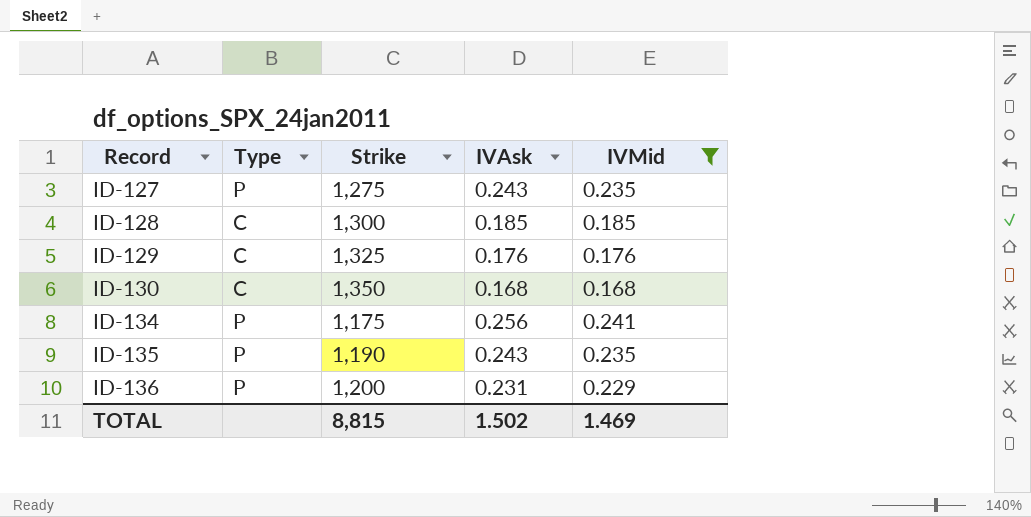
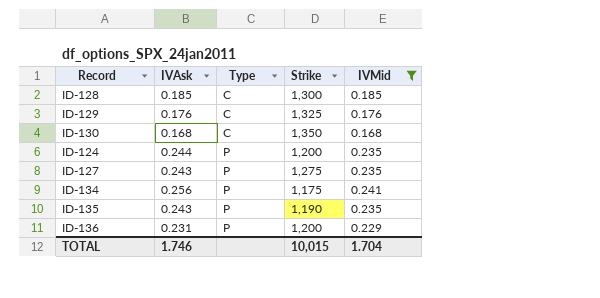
row order: Record ascending -> Type ascending
column IVAsk | position: 4 -> 2
row ID-124: none -> 0.244 | P | 1,200 | 0.235
TOTAL | IVAsk: 1.502 -> 1.746
TOTAL | Strike: 8,815 -> 10,015
TOTAL | IVMid: 1.469 -> 1.704

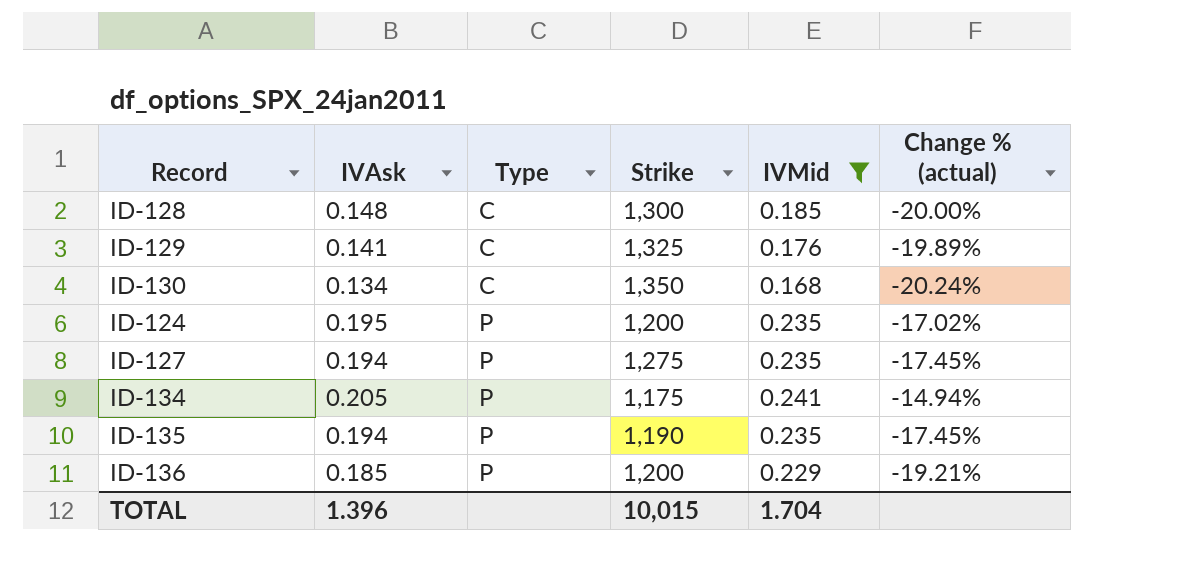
column Change % (actual) | formula: none -> ([IVAsk] - [IVMid]) / [IVMid]
ID-128 | IVAsk: 0.185 -> 0.148
ID-129 | IVAsk: 0.176 -> 0.141
ID-130 | IVAsk: 0.168 -> 0.134
ID-124 | IVAsk: 0.244 -> 0.195
ID-127 | IVAsk: 0.243 -> 0.194
ID-134 | IVAsk: 0.256 -> 0.205
ID-135 | IVAsk: 0.243 -> 0.194
ID-136 | IVAsk: 0.231 -> 0.185
TOTAL | IVAsk: 1.746 -> 1.396

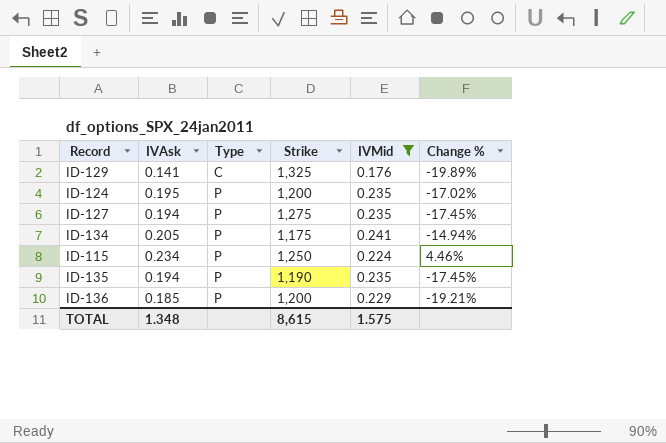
column name: Change % (actual) -> Change %
row ID-128: 0.148 | C | 1,300 | 0.185 | -20.00% -> none
row ID-130: 0.134 | C | 1,350 | 0.168 | -20.24% -> none
row ID-115: none -> 0.234 | P | 1,250 | 0.224 | 4.46%
TOTAL | IVAsk: 1.396 -> 1.348
TOTAL | Strike: 10,015 -> 8,615
TOTAL | IVMid: 1.704 -> 1.575

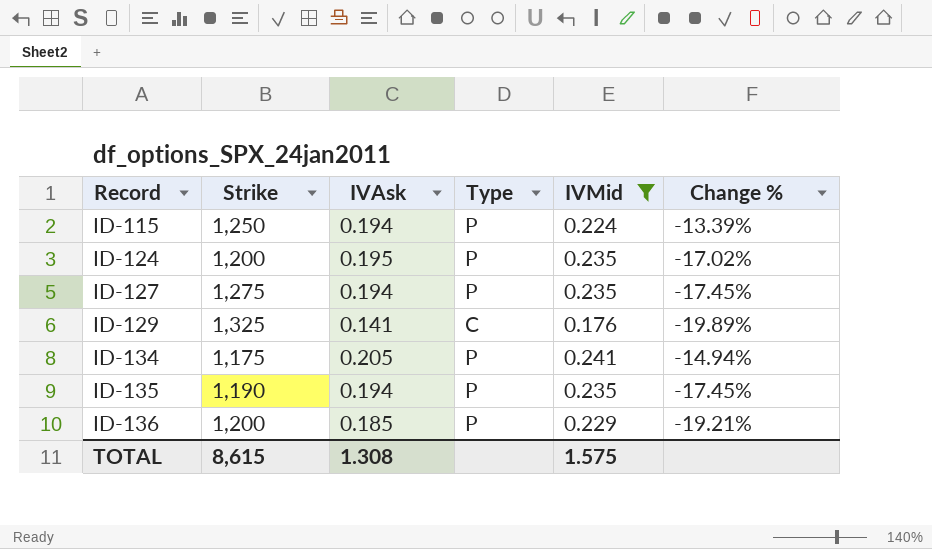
row order: Type ascending -> Record ascending
column Strike | position: 4 -> 2
ID-115 | IVAsk: 0.234 -> 0.194
ID-115 | Change %: 4.46% -> -13.39%
TOTAL | IVAsk: 1.348 -> 1.308

